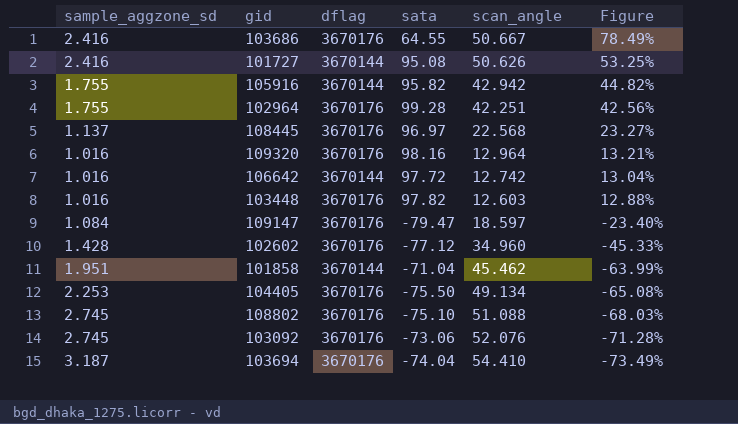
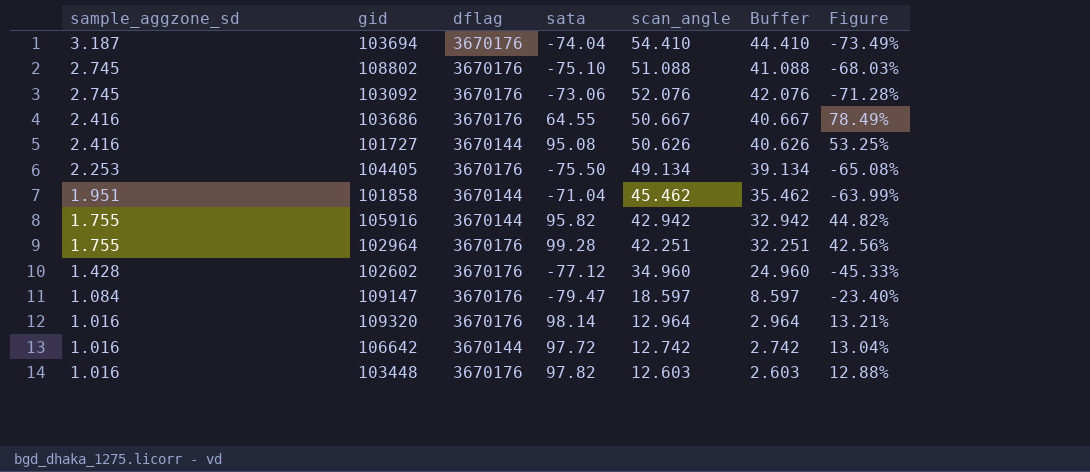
row order: Figure descending -> sample_aggzone_sd descending
column Buffer | formula: none -> [scan_angle] - 10
row 108445: 1.137 | 3670176 | 96.97 | 22.568 | 23.27% -> none
109320 | sata: 98.16 -> 98.14

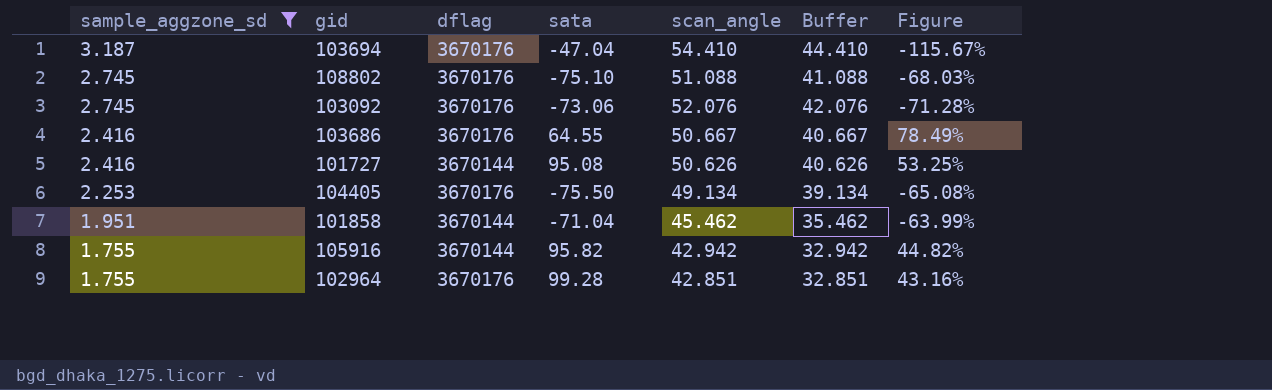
filter: none -> sample_aggzone_sd >= 1.755
103694 | sata: -74.04 -> -47.04
103694 | Figure: -73.49% -> -115.67%
102964 | scan_angle: 42.251 -> 42.851
102964 | Buffer: 32.251 -> 32.851
102964 | Figure: 42.56% -> 43.16%

